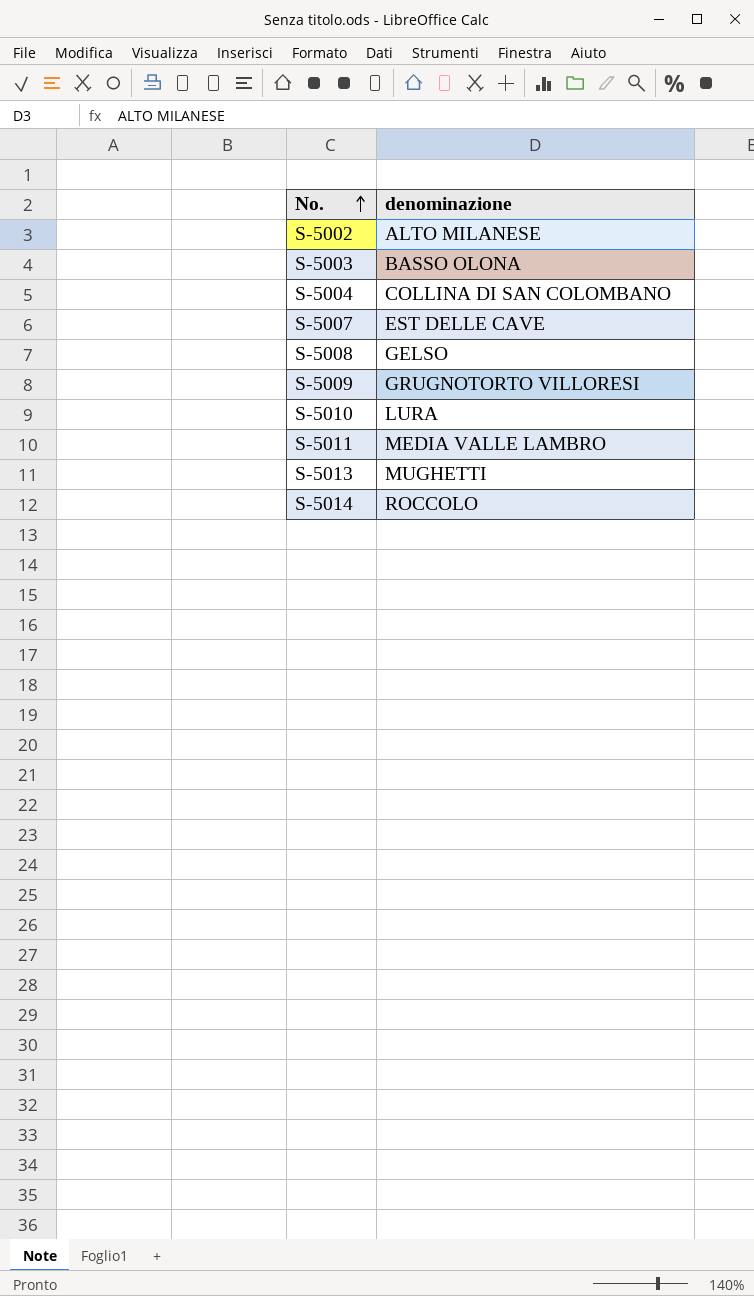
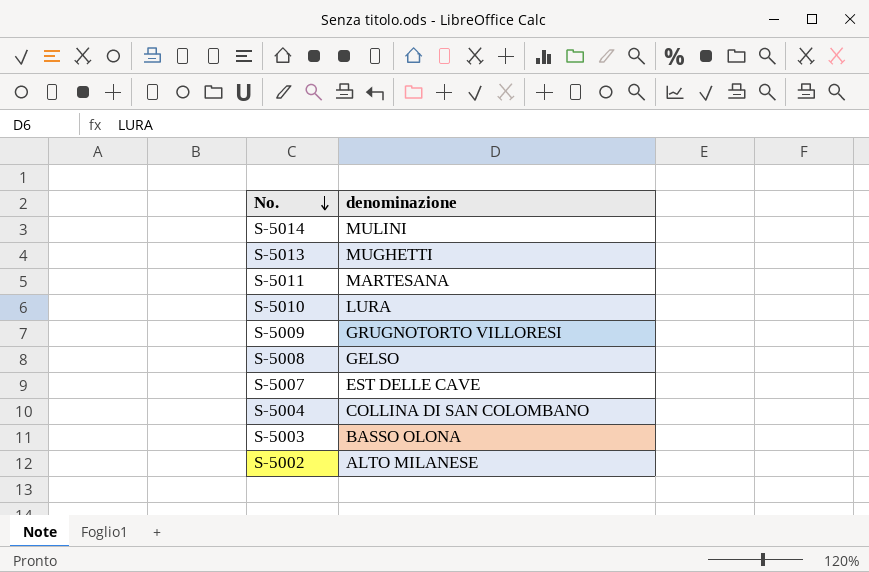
row order: No. ascending -> No. descending
S-5014 | denominazione: ROCCOLO -> MULINI
S-5011 | denominazione: MEDIA VALLE LAMBRO -> MARTESANA

